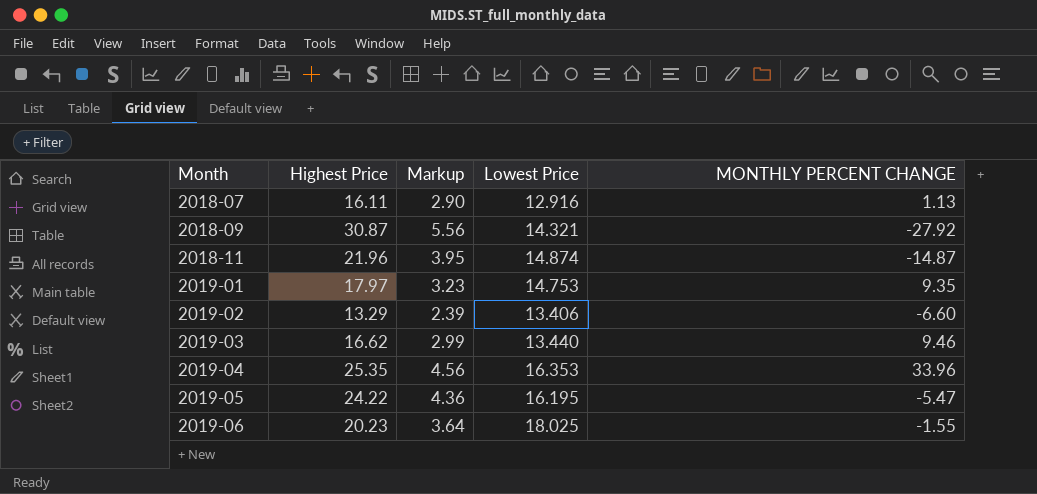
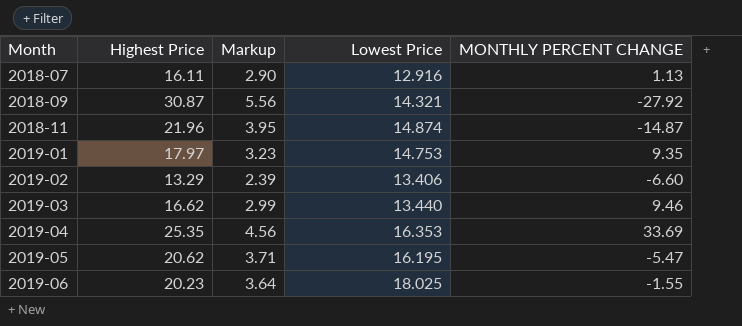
2019-04 | MONTHLY PERCENT CHANGE: 33.96 -> 33.69
2019-05 | Highest Price: 24.22 -> 20.62
2019-05 | Markup: 4.36 -> 3.71

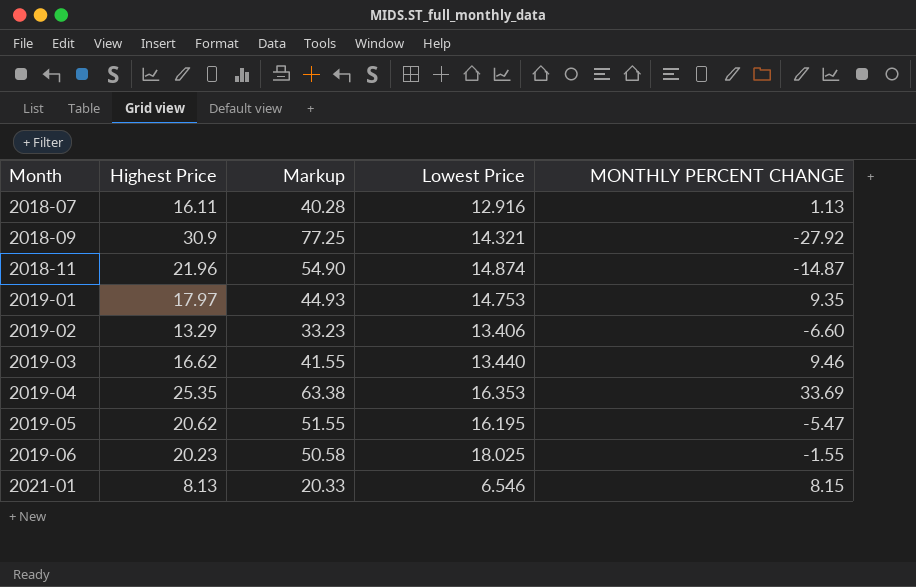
column Markup | formula: [Highest Price] * 0.18 -> [Highest Price] * 2.5
2018-09 | Highest Price: 30.87 -> 30.9
row 2021-01: none -> 8.13 | 20.33 | 6.546 | 8.15

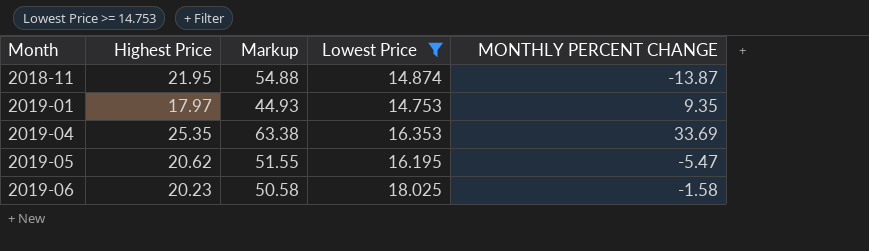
filter: none -> Lowest Price >= 14.753
2018-11 | Highest Price: 21.96 -> 21.95
2018-11 | Markup: 54.90 -> 54.88
2018-11 | MONTHLY PERCENT CHANGE: -14.87 -> -13.87
2019-06 | MONTHLY PERCENT CHANGE: -1.55 -> -1.58

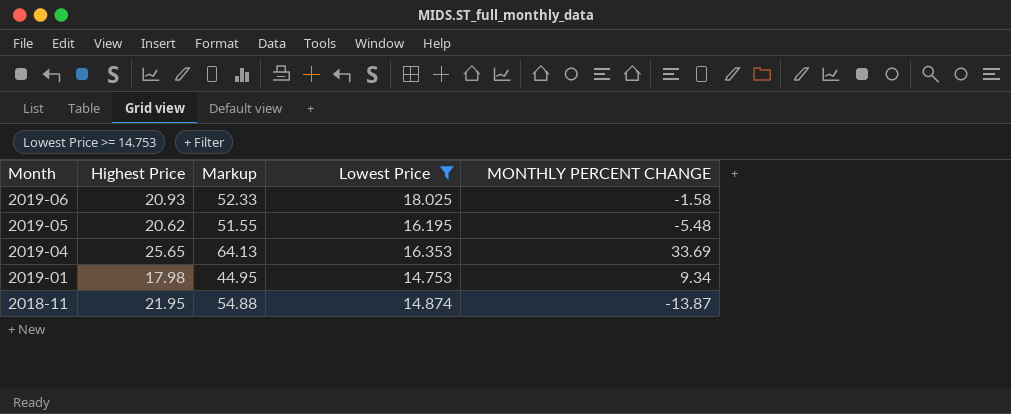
row order: Month ascending -> Month descending
2019-06 | Highest Price: 20.23 -> 20.93
2019-06 | Markup: 50.58 -> 52.33
2019-05 | MONTHLY PERCENT CHANGE: -5.47 -> -5.48
2019-04 | Highest Price: 25.35 -> 25.65
2019-04 | Markup: 63.38 -> 64.13
2019-01 | Highest Price: 17.97 -> 17.98
2019-01 | Markup: 44.93 -> 44.95
2019-01 | MONTHLY PERCENT CHANGE: 9.35 -> 9.34

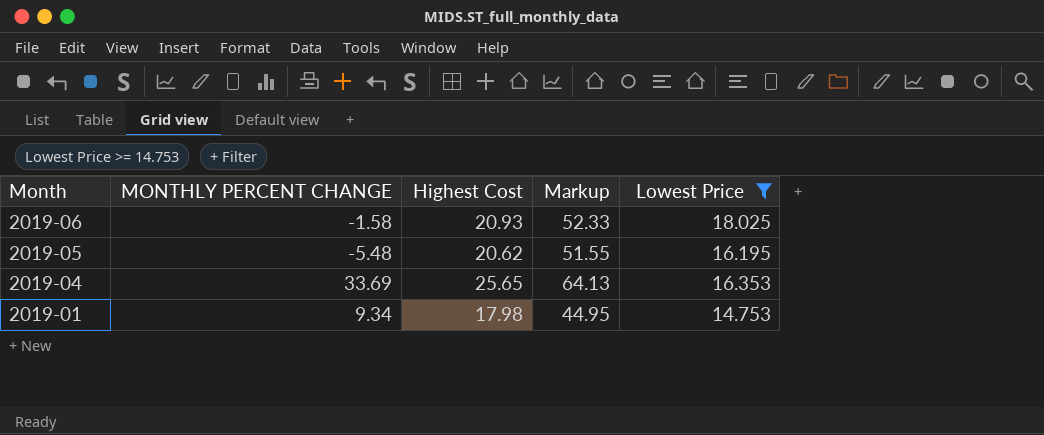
column MONTHLY PERCENT CHANGE | position: 5 -> 2
column name: Highest Price -> Highest Cost
row 2018-11: 21.95 | 54.88 | 14.874 | -13.87 -> none

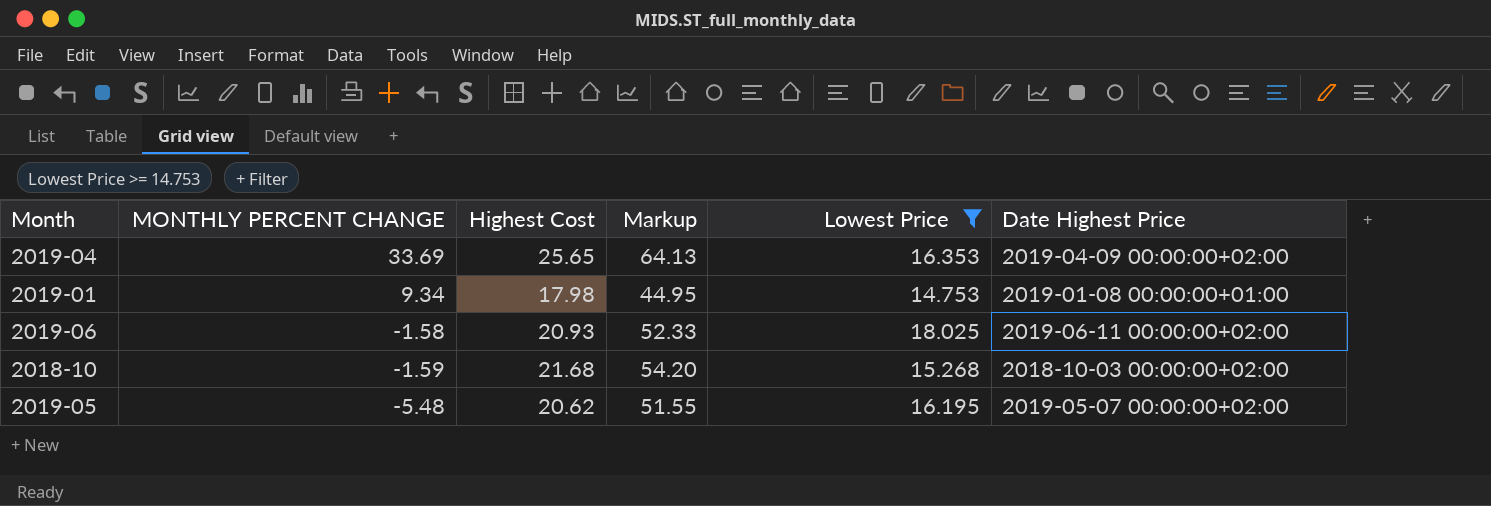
row order: Month descending -> MONTHLY PERCENT CHANGE descending
column Date Highest Price | position: none -> 6
row 2018-10: none -> -1.59 | 21.68 | 54.20 | 15.268 | 2018-10-03 00:00:00+02:00

